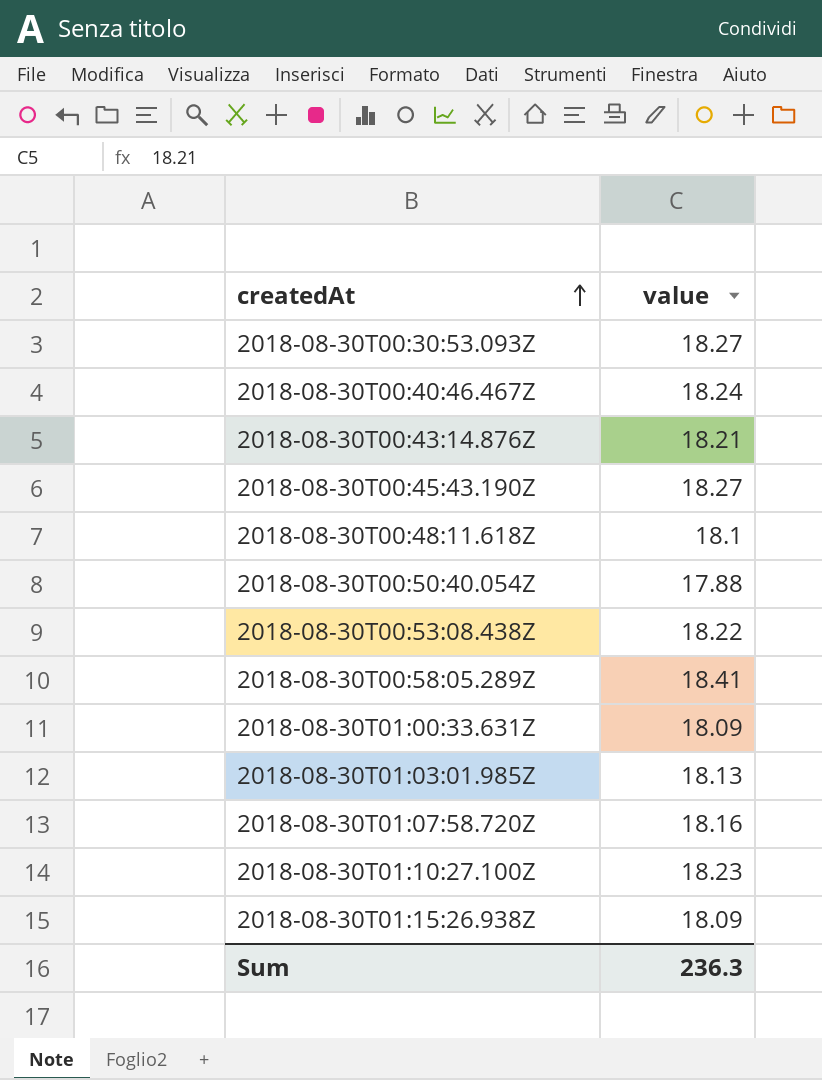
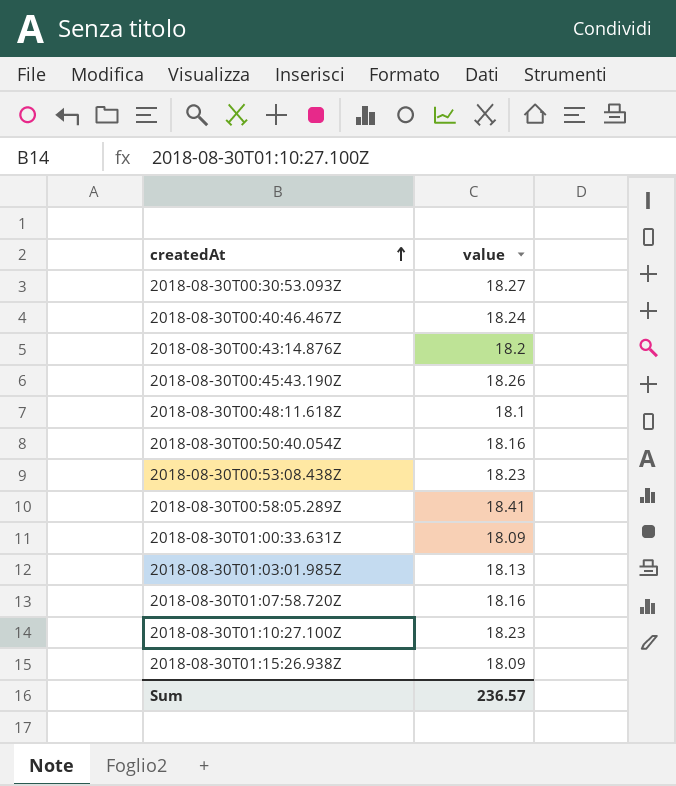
2018-08-30T00:43:14.876Z | value: 18.21 -> 18.2
2018-08-30T00:45:43.190Z | value: 18.27 -> 18.26
2018-08-30T00:50:40.054Z | value: 17.88 -> 18.16
2018-08-30T00:53:08.438Z | value: 18.22 -> 18.23
Sum | value: 236.3 -> 236.57

